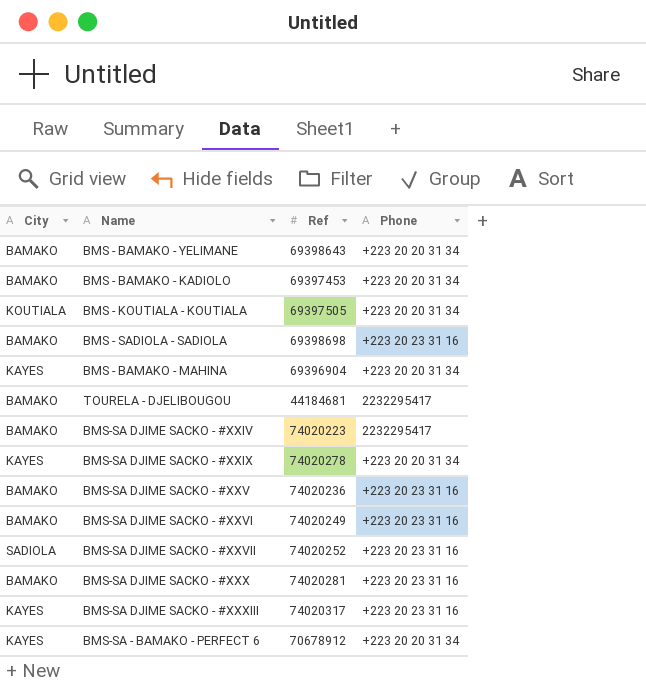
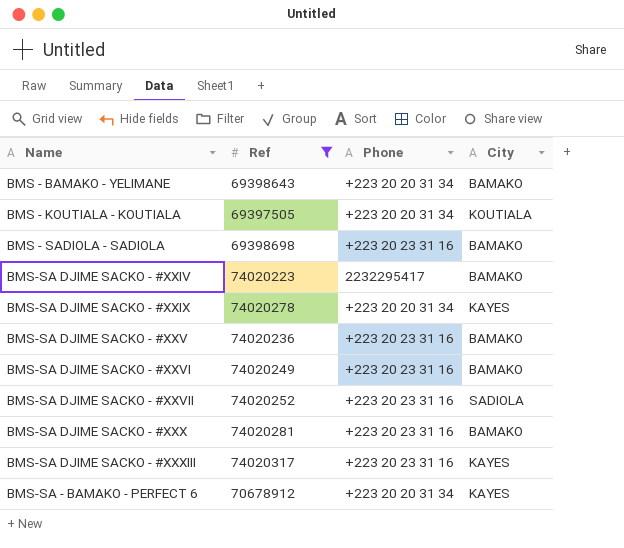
filter: none -> Ref >= 69397505
column City | position: 1 -> 4

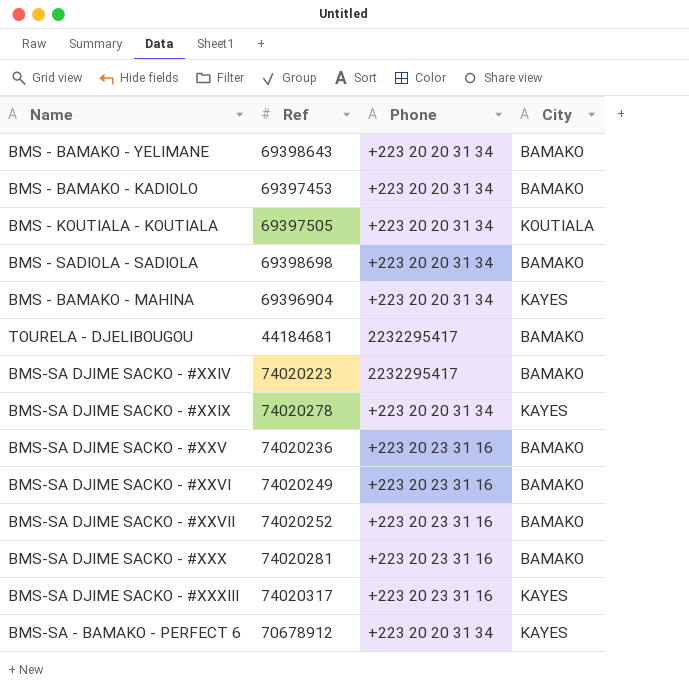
filter: Ref >= 69397505 -> none
BMS - SADIOLA - SADIOLA | Phone: +223 20 23 31 16 -> +223 20 20 31 34
BMS-SA DJIME SACKO - #XXVII | City: SADIOLA -> BAMAKO

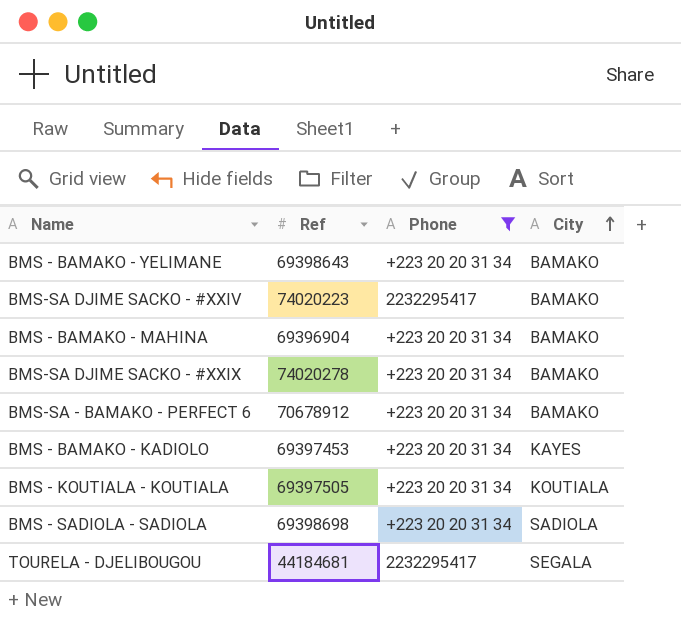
filter: none -> Phone != +223 20 23 31 16
row order: none -> City ascending
BMS - BAMAKO - MAHINA | City: KAYES -> BAMAKO
BMS-SA DJIME SACKO - #XXIX | City: KAYES -> BAMAKO
BMS-SA - BAMAKO - PERFECT 6 | City: KAYES -> BAMAKO
BMS - BAMAKO - KADIOLO | City: BAMAKO -> KAYES
BMS - SADIOLA - SADIOLA | City: BAMAKO -> SADIOLA
TOURELA - DJELIBOUGOU | City: BAMAKO -> SEGALA

